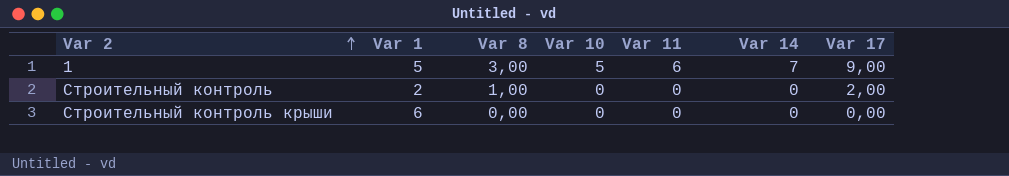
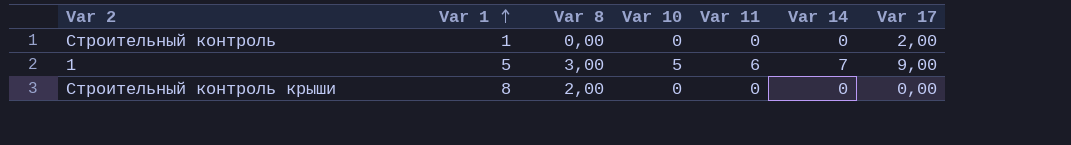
row order: Var 2 ascending -> Var 1 ascending
Строительный контроль | Var 1: 2 -> 1
Строительный контроль | Var 8: 1,00 -> 0,00
Строительный контроль крыши | Var 1: 6 -> 8
Строительный контроль крыши | Var 8: 0,00 -> 2,00

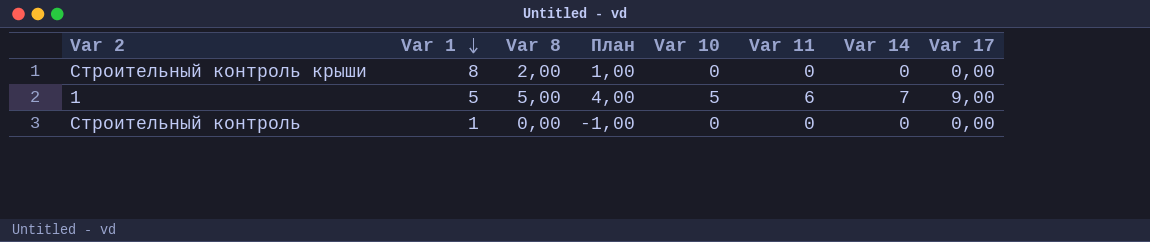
row order: Var 1 ascending -> Var 1 descending
column План | formula: none -> [Var 8] - 1
1 | Var 8: 3,00 -> 5,00
Строительный контроль | Var 17: 2,00 -> 0,00

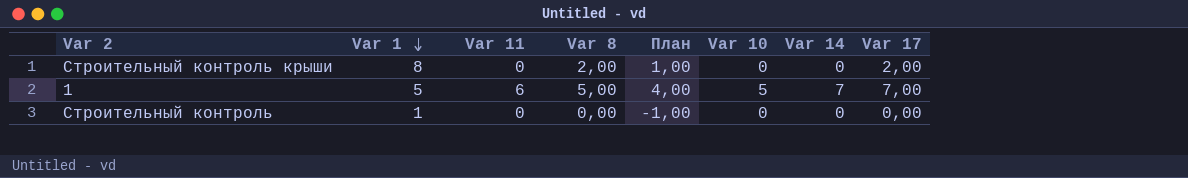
column Var 11 | position: 6 -> 3
Строительный контроль крыши | Var 17: 0,00 -> 2,00
1 | Var 17: 9,00 -> 7,00

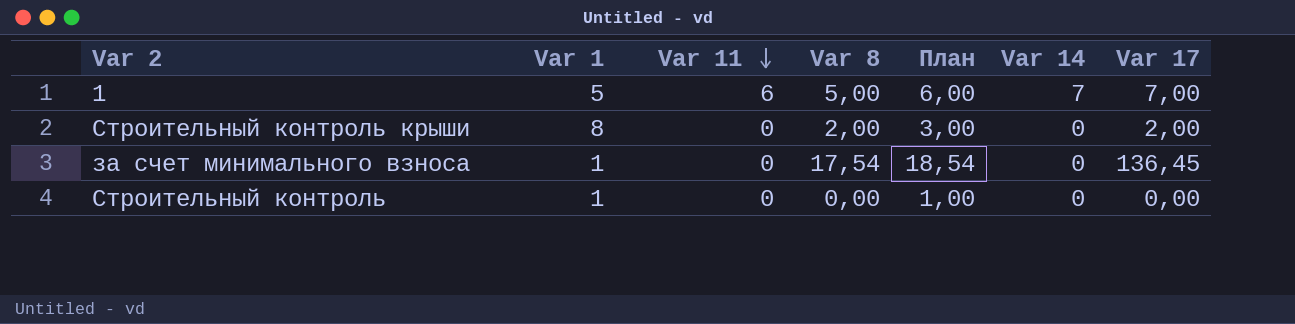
row order: Var 1 descending -> Var 11 descending
column Var 10 | position: 6 -> none
column План | formula: [Var 8] - 1 -> [Var 8] + 1
row за счет минимального взноса: none -> 1 | 0 | 17,54 | 18,54 | 0 | 136,45

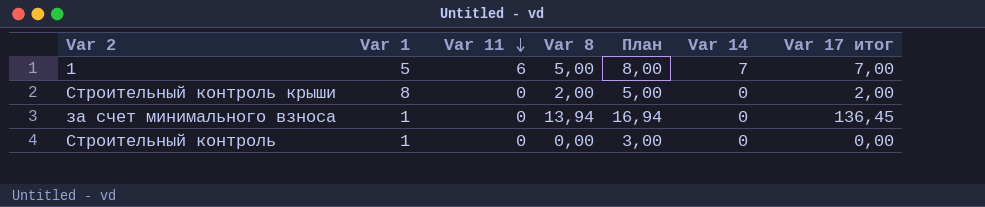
column План | formula: [Var 8] + 1 -> [Var 8] + 3
column name: Var 17 -> Var 17 итог
за счет минимального взноса | Var 8: 17,54 -> 13,94

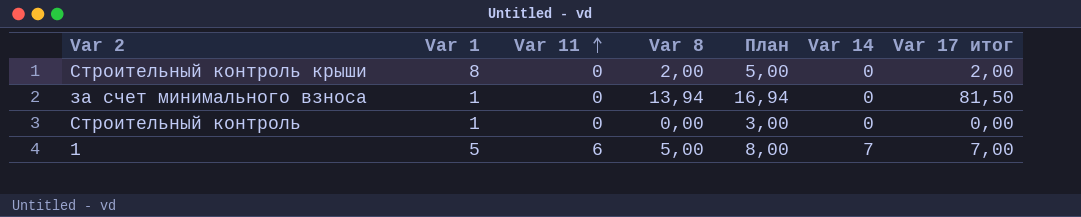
row order: Var 11 descending -> Var 11 ascending
за счет минимального взноса | Var 17 итог: 136,45 -> 81,50

